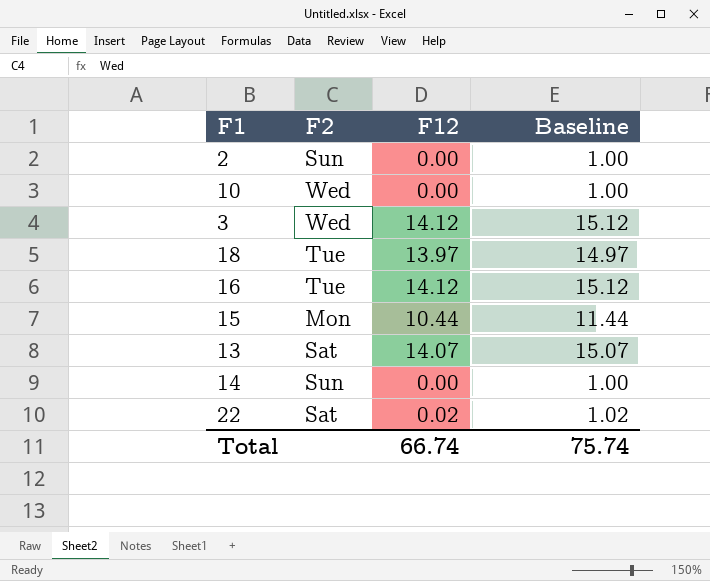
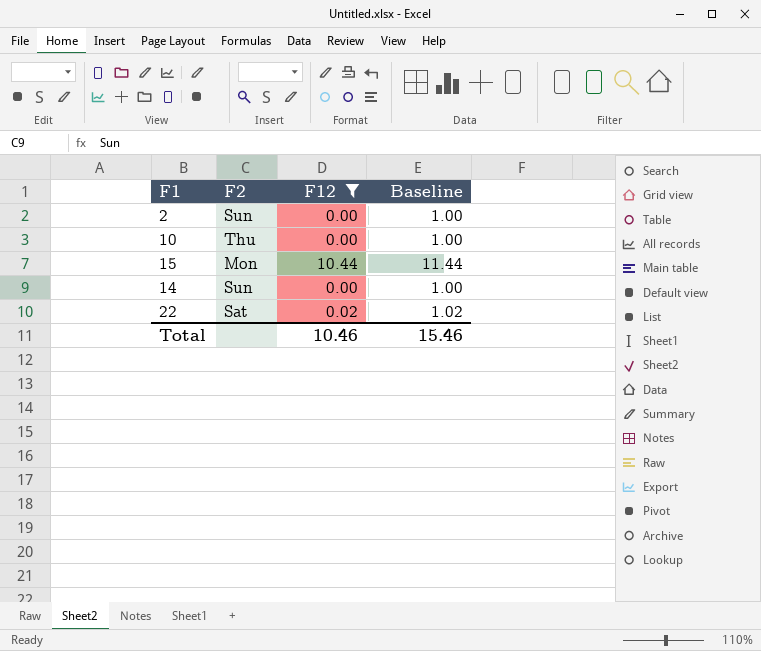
filter: none -> F12 <= 10.44
10 | F2: Wed -> Thu
Total | F12: 66.74 -> 10.46
Total | Baseline: 75.74 -> 15.46

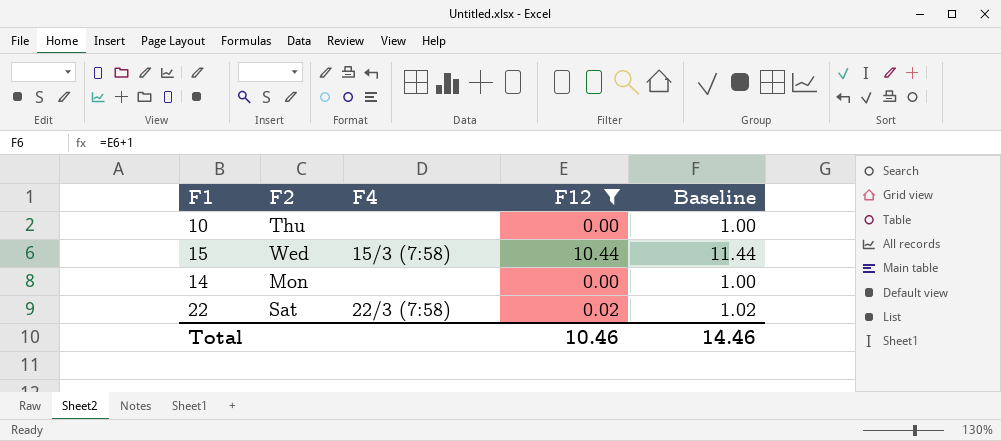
column F4 | position: none -> 3
row 2: Sun | 0.00 | 1.00 -> none
15 | F2: Mon -> Wed
14 | F2: Sun -> Mon
Total | Baseline: 15.46 -> 14.46

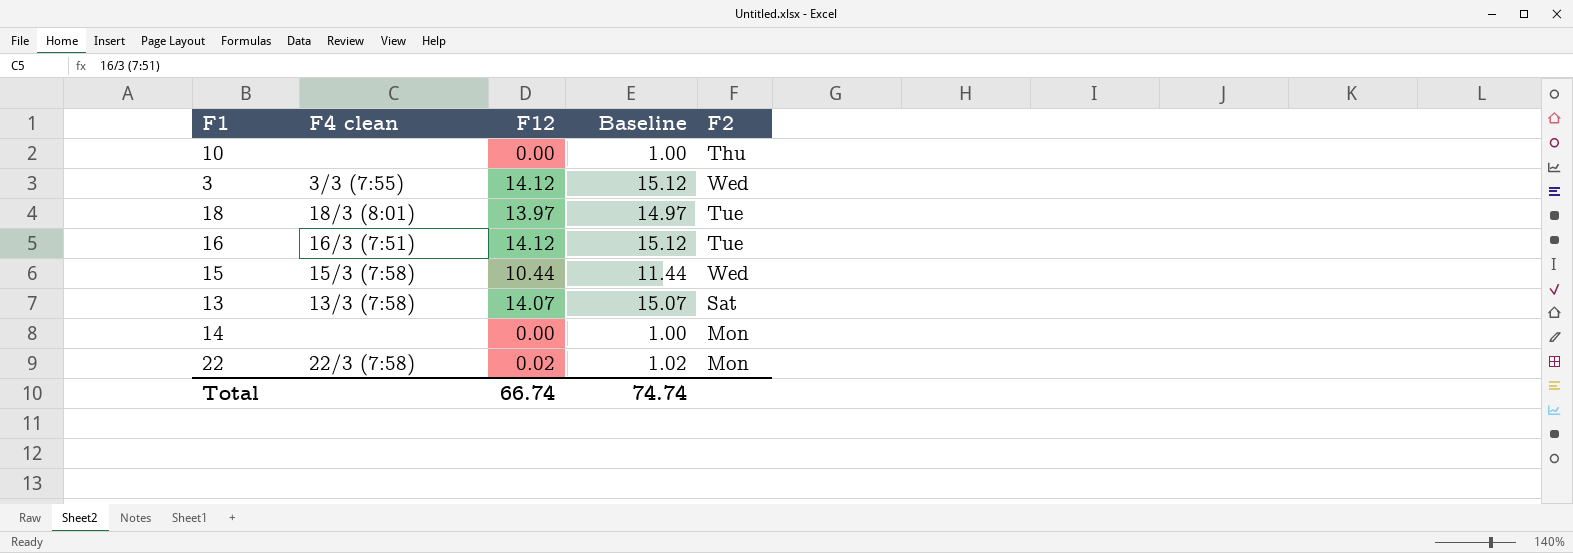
filter: F12 <= 10.44 -> none
column name: F4 -> F4 clean
column F2 | position: 2 -> 5
22 | F2: Sat -> Mon
Total | F12: 10.46 -> 66.74
Total | Baseline: 14.46 -> 74.74

